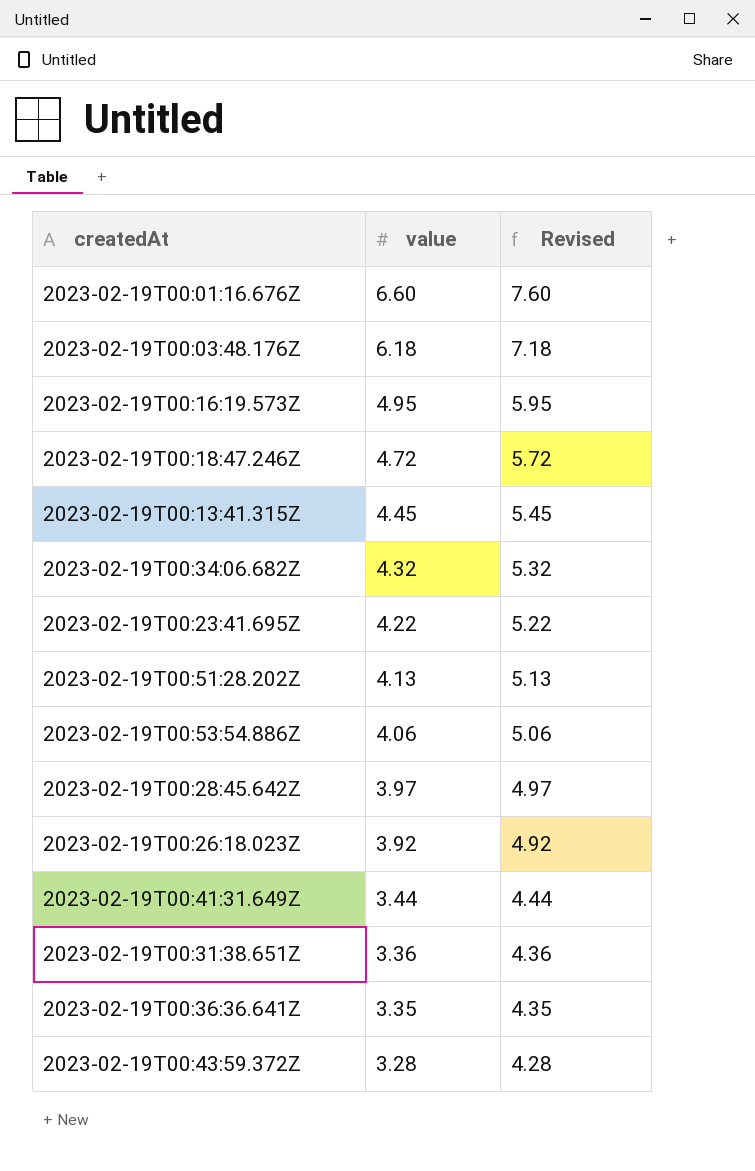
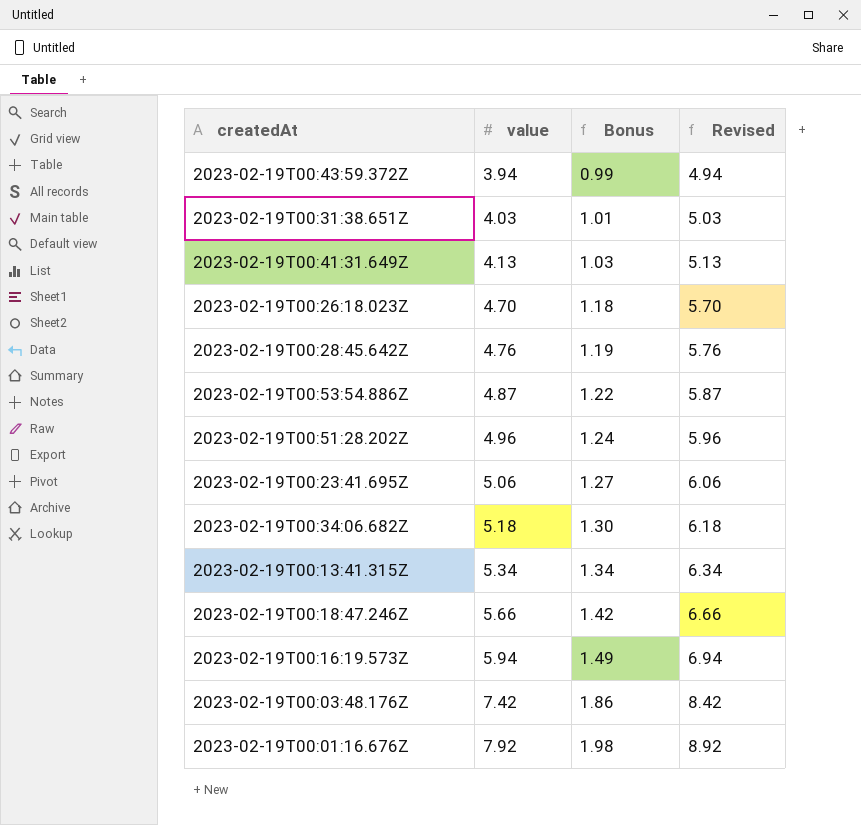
row order: value descending -> value ascending
column Bonus | formula: none -> [value] * 0.25
row 2023-02-19T00:36:36.641Z: 3.35 | 4.35 -> none
2023-02-19T00:43:59.372Z | value: 3.28 -> 3.94
2023-02-19T00:43:59.372Z | Revised: 4.28 -> 4.94
2023-02-19T00:31:38.651Z | value: 3.36 -> 4.03
2023-02-19T00:31:38.651Z | Revised: 4.36 -> 5.03
2023-02-19T00:41:31.649Z | value: 3.44 -> 4.13
2023-02-19T00:41:31.649Z | Revised: 4.44 -> 5.13
2023-02-19T00:26:18.023Z | value: 3.92 -> 4.70
2023-02-19T00:26:18.023Z | Revised: 4.92 -> 5.70
2023-02-19T00:28:45.642Z | value: 3.97 -> 4.76
2023-02-19T00:28:45.642Z | Revised: 4.97 -> 5.76
2023-02-19T00:53:54.886Z | value: 4.06 -> 4.87
2023-02-19T00:53:54.886Z | Revised: 5.06 -> 5.87
2023-02-19T00:51:28.202Z | value: 4.13 -> 4.96
2023-02-19T00:51:28.202Z | Revised: 5.13 -> 5.96
2023-02-19T00:23:41.695Z | value: 4.22 -> 5.06
2023-02-19T00:23:41.695Z | Revised: 5.22 -> 6.06
2023-02-19T00:34:06.682Z | value: 4.32 -> 5.18
2023-02-19T00:34:06.682Z | Revised: 5.32 -> 6.18
2023-02-19T00:13:41.315Z | value: 4.45 -> 5.34
2023-02-19T00:13:41.315Z | Revised: 5.45 -> 6.34
2023-02-19T00:18:47.246Z | value: 4.72 -> 5.66
2023-02-19T00:18:47.246Z | Revised: 5.72 -> 6.66
2023-02-19T00:16:19.573Z | value: 4.95 -> 5.94
2023-02-19T00:16:19.573Z | Revised: 5.95 -> 6.94
2023-02-19T00:03:48.176Z | value: 6.18 -> 7.42
2023-02-19T00:03:48.176Z | Revised: 7.18 -> 8.42
2023-02-19T00:01:16.676Z | value: 6.60 -> 7.92
2023-02-19T00:01:16.676Z | Revised: 7.60 -> 8.92

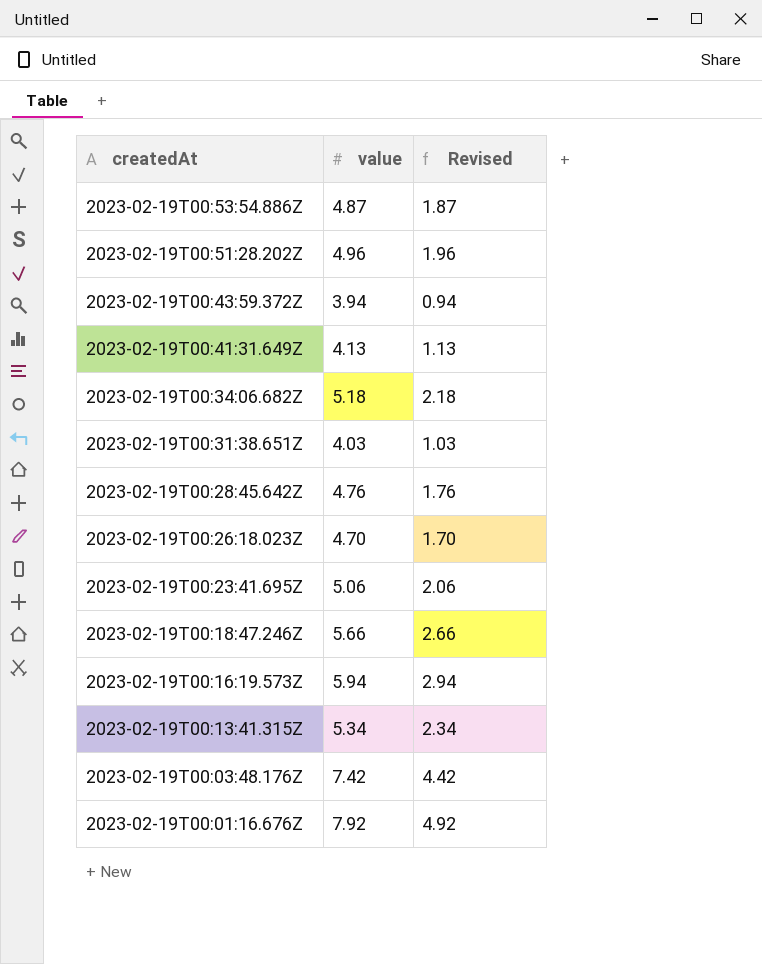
row order: value ascending -> createdAt descending
column Bonus | formula: [value] * 0.25 -> none
column Revised | formula: [value] + 1 -> [value] - 3

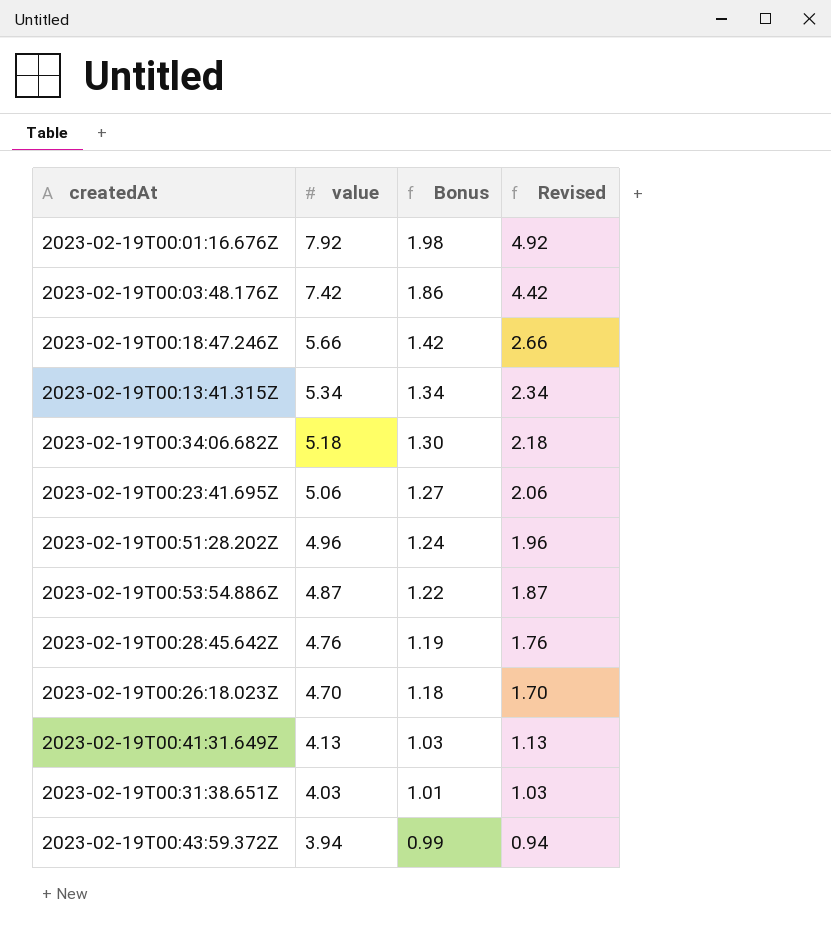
row order: createdAt descending -> value descending
column Bonus | formula: none -> [value] * 0.25
row 2023-02-19T00:16:19.573Z: 5.94 | 2.94 -> none

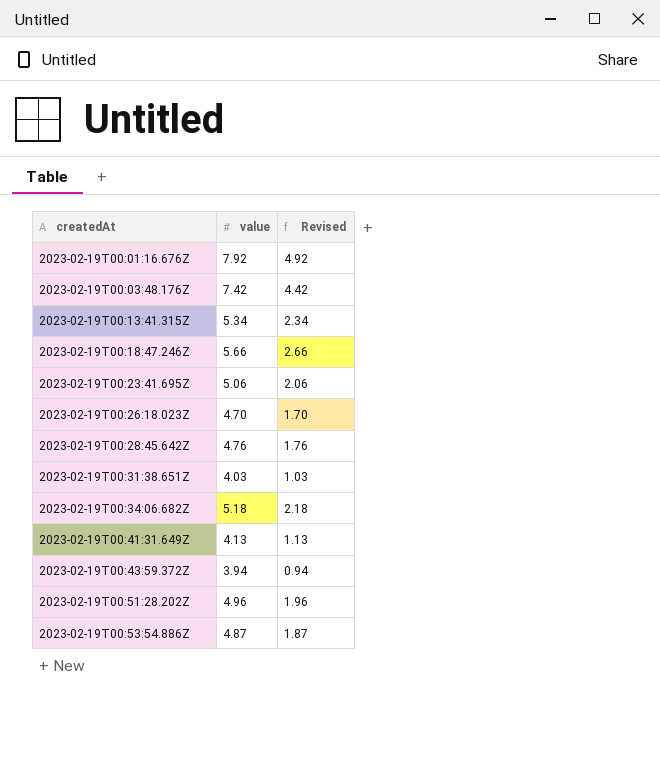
row order: value descending -> createdAt ascending
column Bonus | formula: [value] * 0.25 -> none

